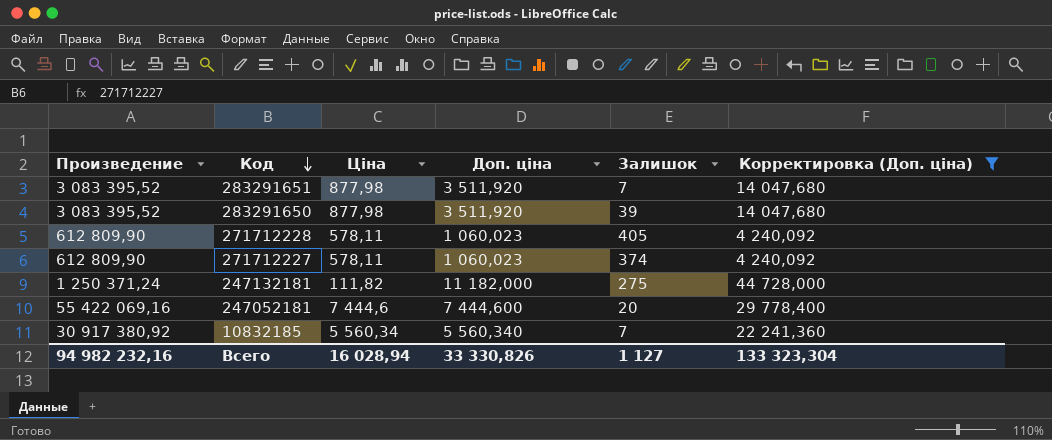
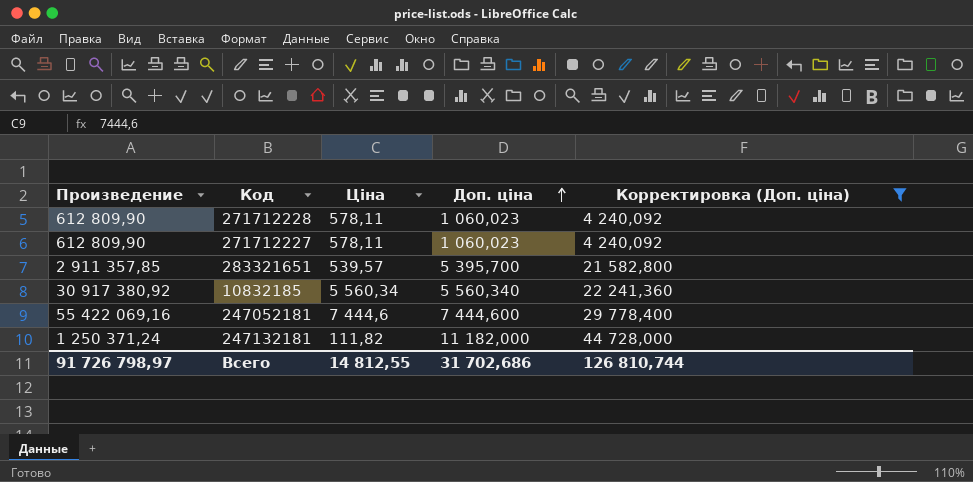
row order: Код descending -> Доп. ціна ascending
column Залишок | position: 5 -> none
row 283291651: 3 083 395,52 | 877,98 | 3 511,920 | 7 | 14 047,680 -> none
row 283291650: 3 083 395,52 | 877,98 | 3 511,920 | 39 | 14 047,680 -> none
row 283321651: none -> 2 911 357,85 | 539,57 | 5 395,700 | 21 582,800
Всего | Произведение: 94 982 232,16 -> 91 726 798,97
Всего | Ціна: 16 028,94 -> 14 812,55
Всего | Доп. ціна: 33 330,826 -> 31 702,686
Всего | Корректировка (Доп. ціна): 133 323,304 -> 126 810,744

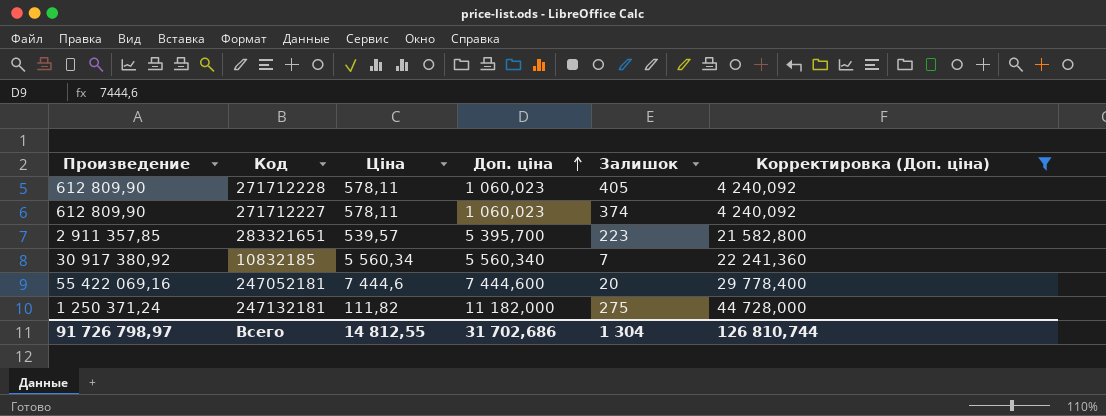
column Залишок | position: none -> 5

